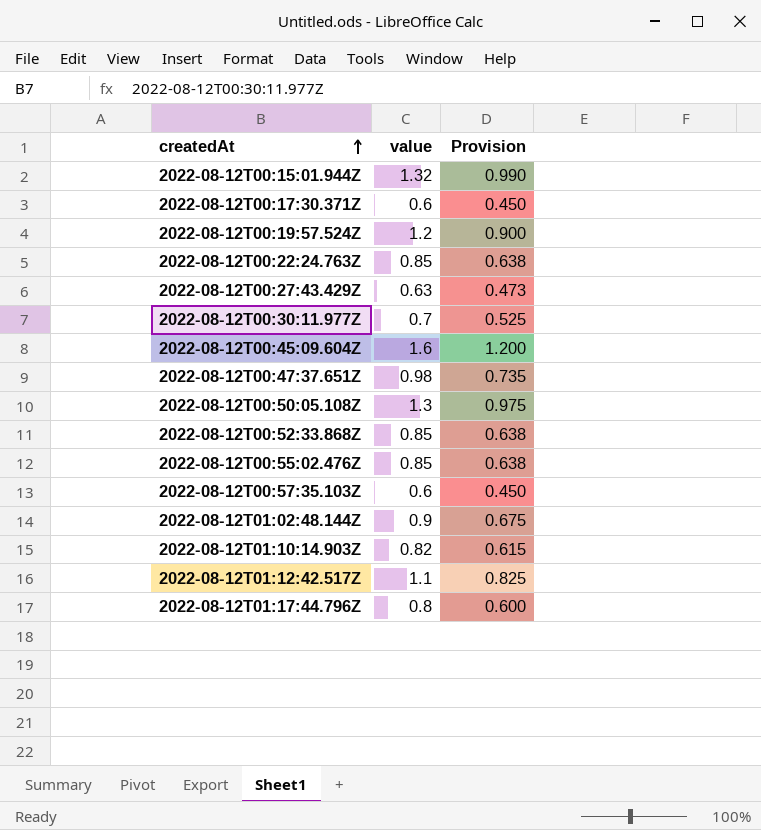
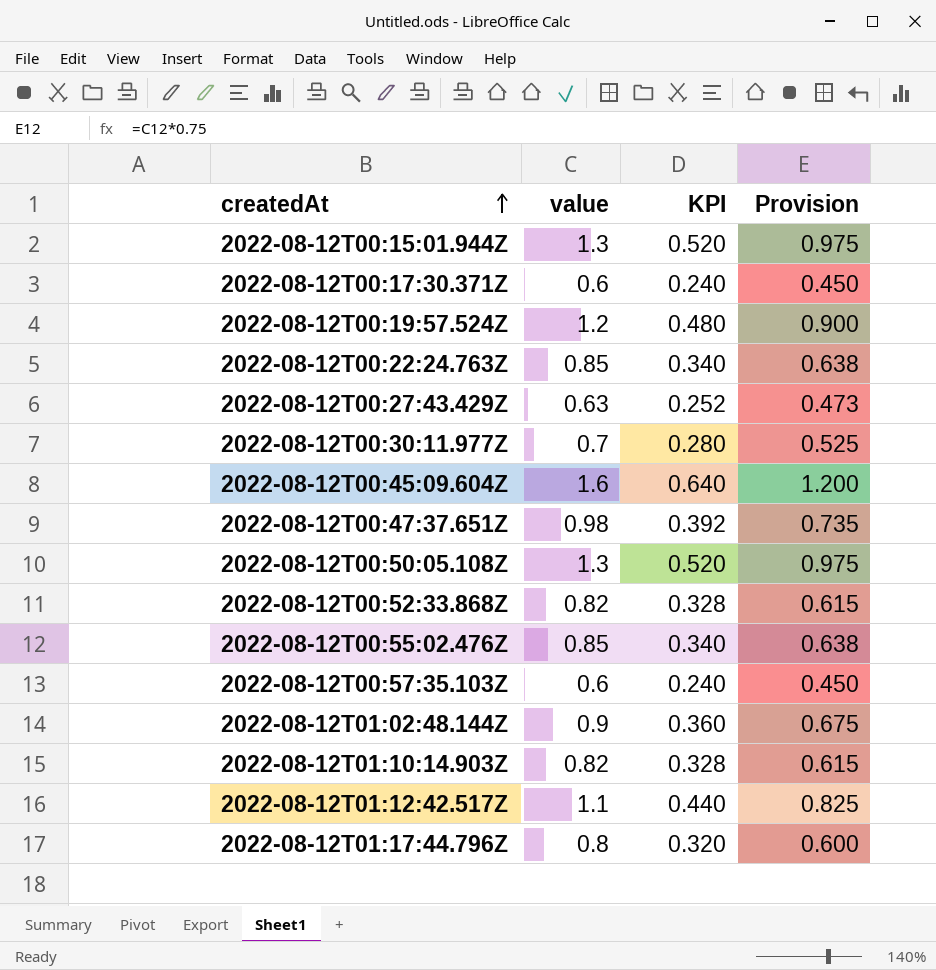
column KPI | formula: none -> [value] * 0.4
2022-08-12T00:15:01.944Z | value: 1.32 -> 1.3
2022-08-12T00:15:01.944Z | Provision: 0.990 -> 0.975
2022-08-12T00:52:33.868Z | value: 0.85 -> 0.82
2022-08-12T00:52:33.868Z | Provision: 0.638 -> 0.615

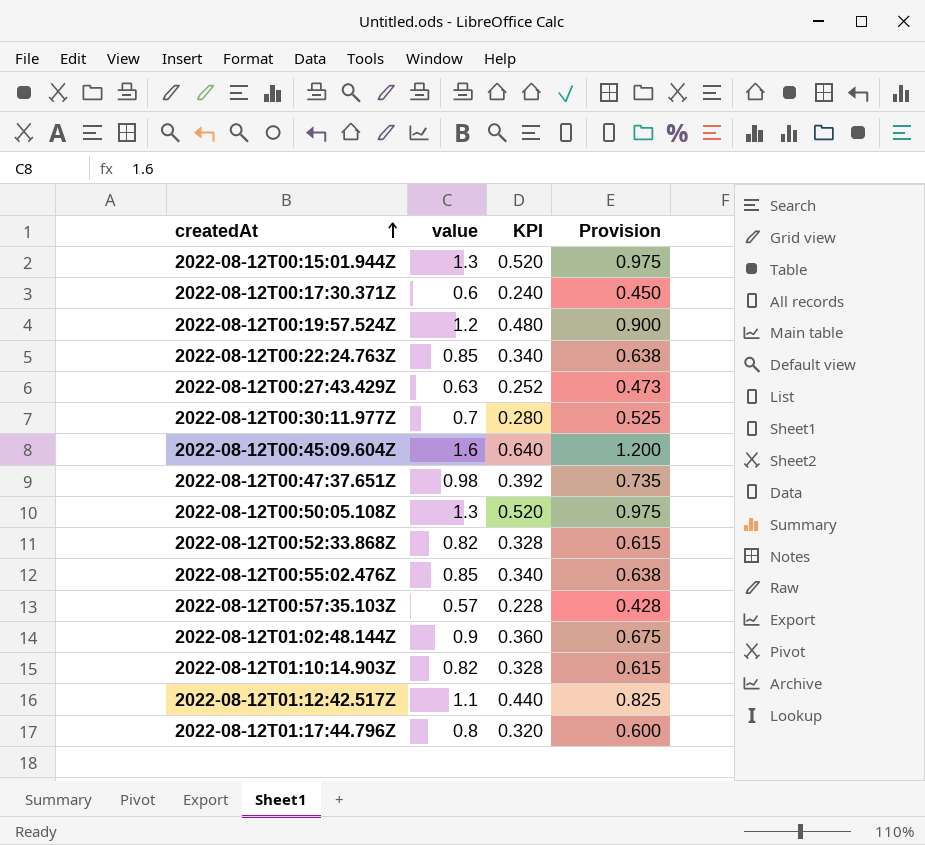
2022-08-12T00:57:35.103Z | value: 0.6 -> 0.57
2022-08-12T00:57:35.103Z | KPI: 0.240 -> 0.228
2022-08-12T00:57:35.103Z | Provision: 0.450 -> 0.428

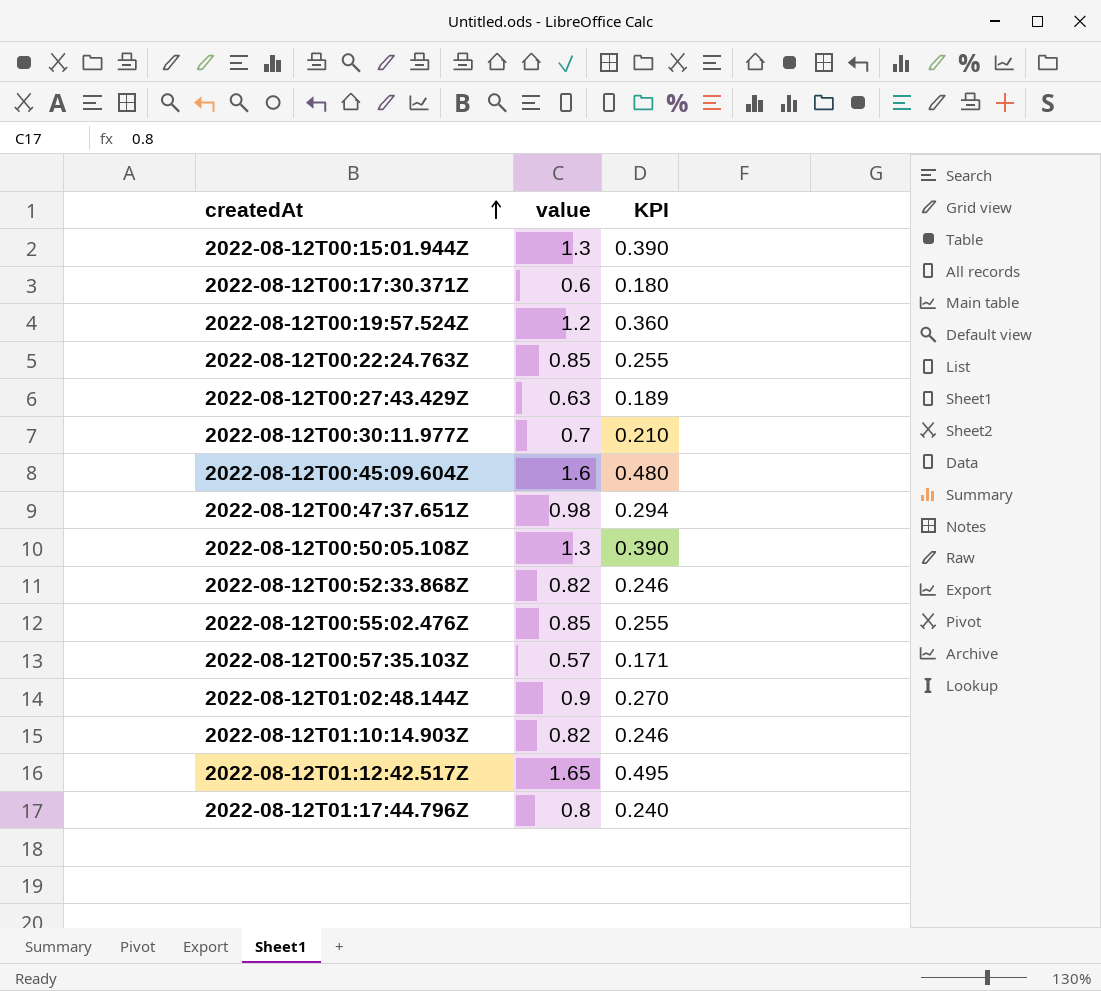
column Provision | formula: [value] * 0.75 -> none
column KPI | formula: [value] * 0.4 -> [value] * 0.3
2022-08-12T01:12:42.517Z | value: 1.1 -> 1.65

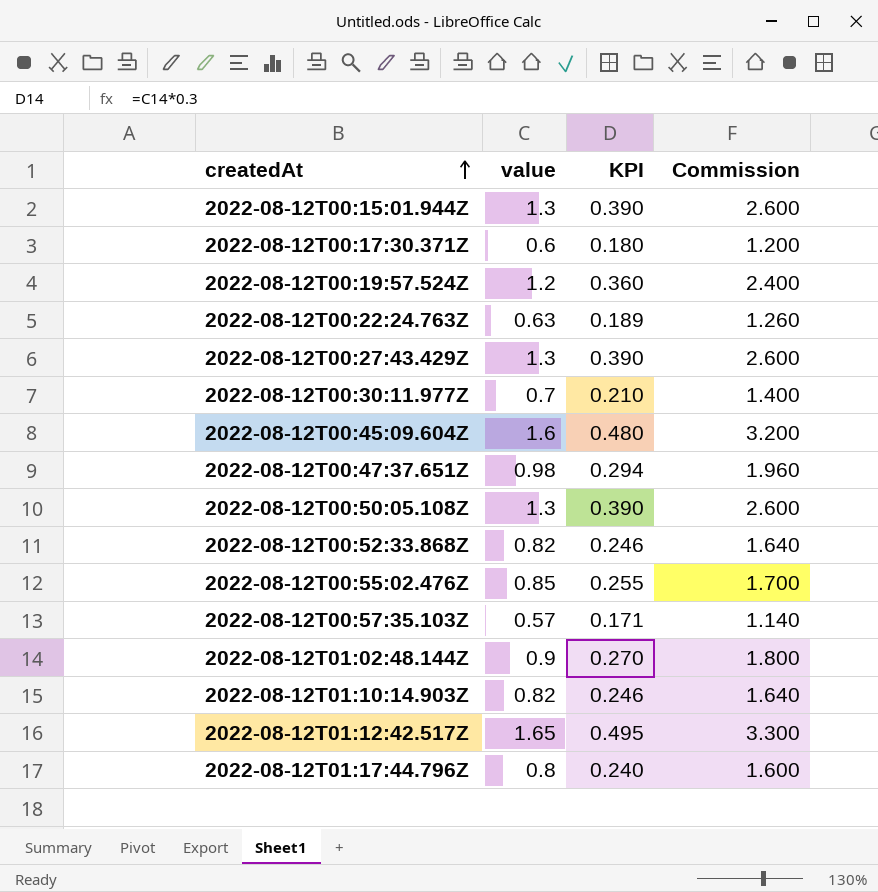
column Commission | formula: none -> [value] * 2
2022-08-12T00:22:24.763Z | value: 0.85 -> 0.63
2022-08-12T00:22:24.763Z | KPI: 0.255 -> 0.189
2022-08-12T00:27:43.429Z | value: 0.63 -> 1.3
2022-08-12T00:27:43.429Z | KPI: 0.189 -> 0.390

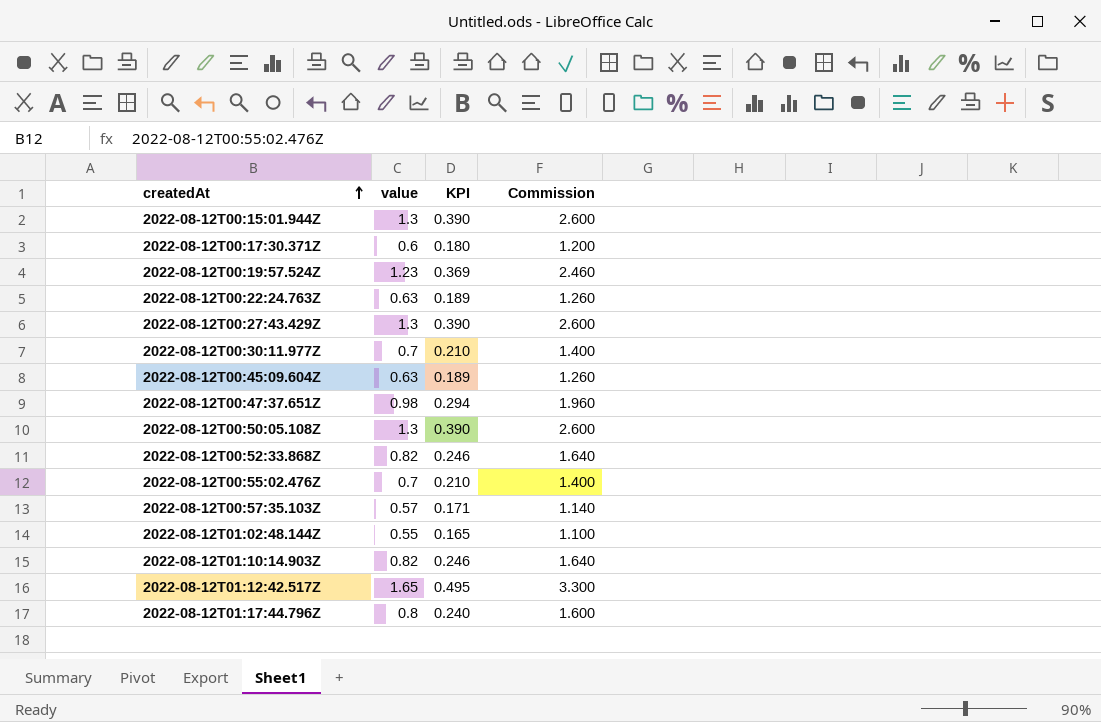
2022-08-12T00:19:57.524Z | value: 1.2 -> 1.23
2022-08-12T00:19:57.524Z | KPI: 0.360 -> 0.369
2022-08-12T00:19:57.524Z | Commission: 2.400 -> 2.460
2022-08-12T00:45:09.604Z | value: 1.6 -> 0.63
2022-08-12T00:45:09.604Z | KPI: 0.480 -> 0.189
2022-08-12T00:45:09.604Z | Commission: 3.200 -> 1.260
2022-08-12T00:55:02.476Z | value: 0.85 -> 0.7
2022-08-12T00:55:02.476Z | KPI: 0.255 -> 0.210
2022-08-12T00:55:02.476Z | Commission: 1.700 -> 1.400
2022-08-12T01:02:48.144Z | value: 0.9 -> 0.55
2022-08-12T01:02:48.144Z | KPI: 0.270 -> 0.165
2022-08-12T01:02:48.144Z | Commission: 1.800 -> 1.100

